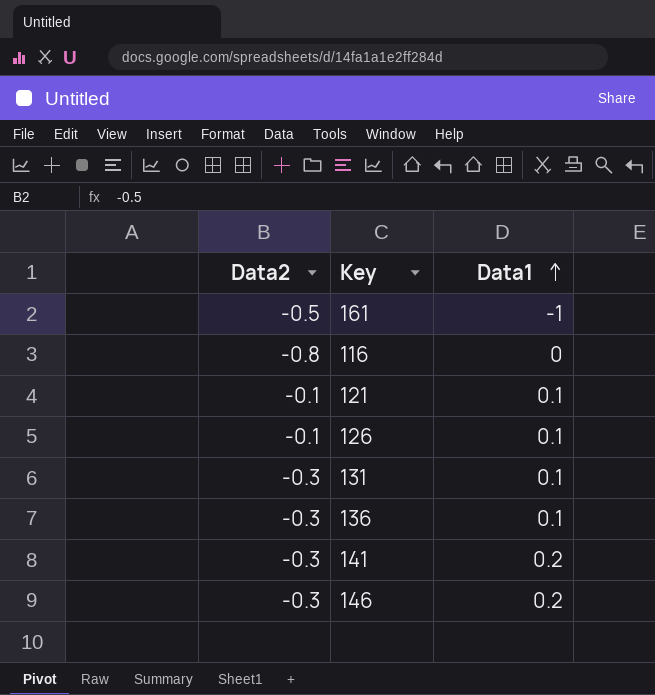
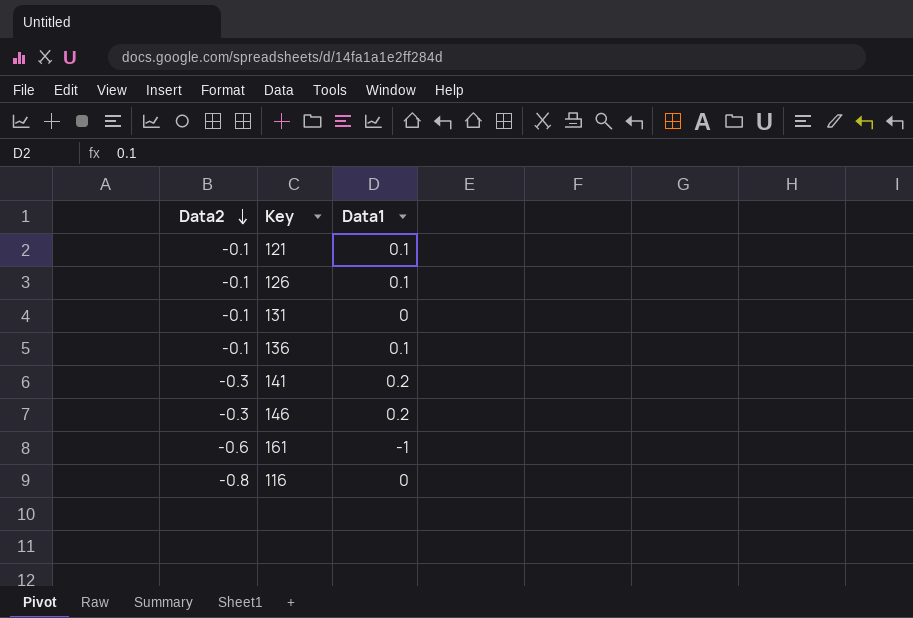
row order: Data1 ascending -> Data2 descending
131 | Data2: -0.3 -> -0.1
131 | Data1: 0.1 -> 0
136 | Data2: -0.3 -> -0.1
161 | Data2: -0.5 -> -0.6

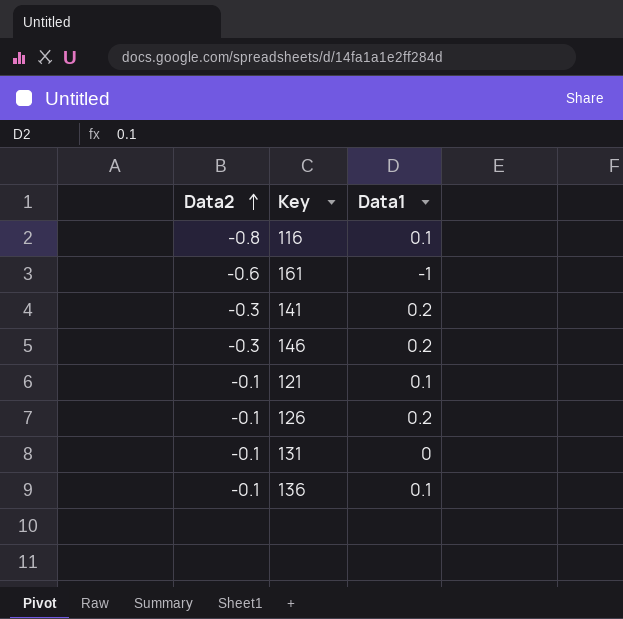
row order: Data2 descending -> Data2 ascending
116 | Data1: 0 -> 0.1
126 | Data1: 0.1 -> 0.2

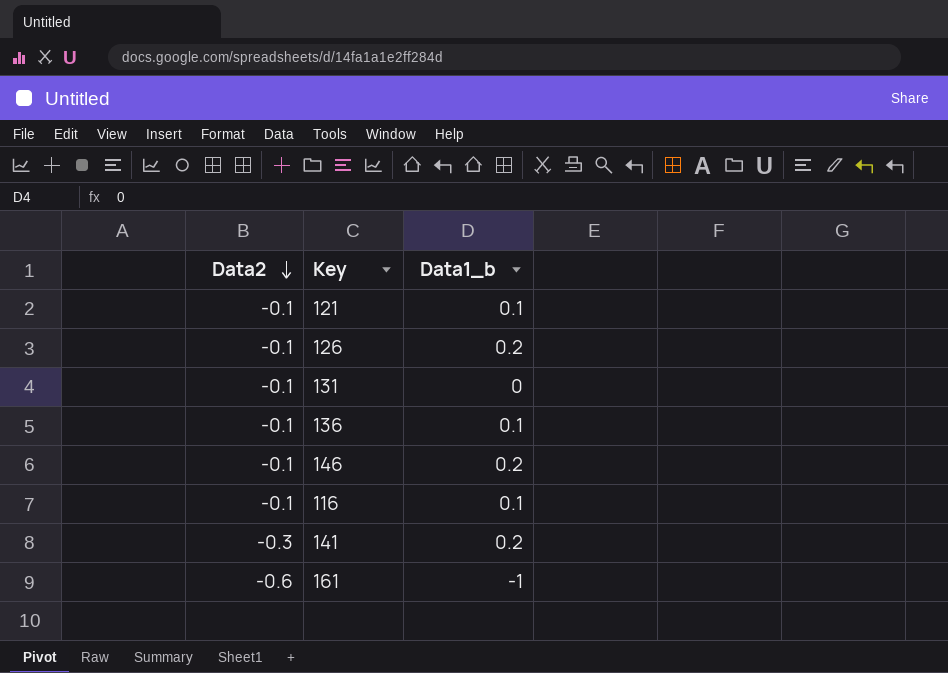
row order: Data2 ascending -> Data2 descending
column name: Data1 -> Data1_b
146 | Data2: -0.3 -> -0.1
116 | Data2: -0.8 -> -0.1

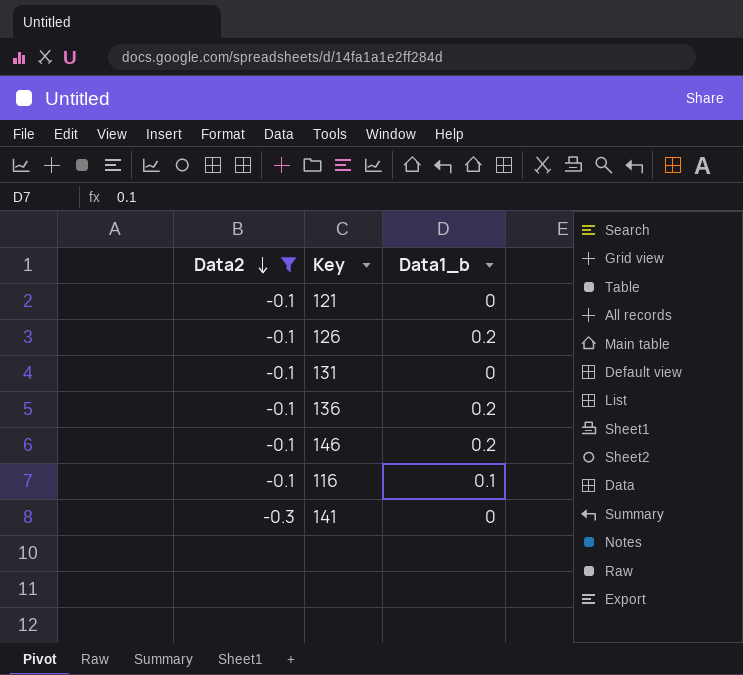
filter: none -> Data2 != -0.6
121 | Data1_b: 0.1 -> 0
136 | Data1_b: 0.1 -> 0.2
141 | Data1_b: 0.2 -> 0

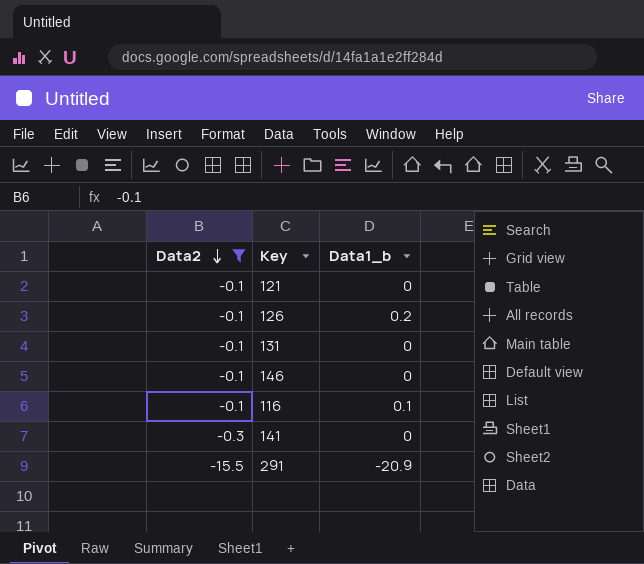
row 136: -0.1 | 0.2 -> none
146 | Data1_b: 0.2 -> 0
row 291: none -> -15.5 | -20.9

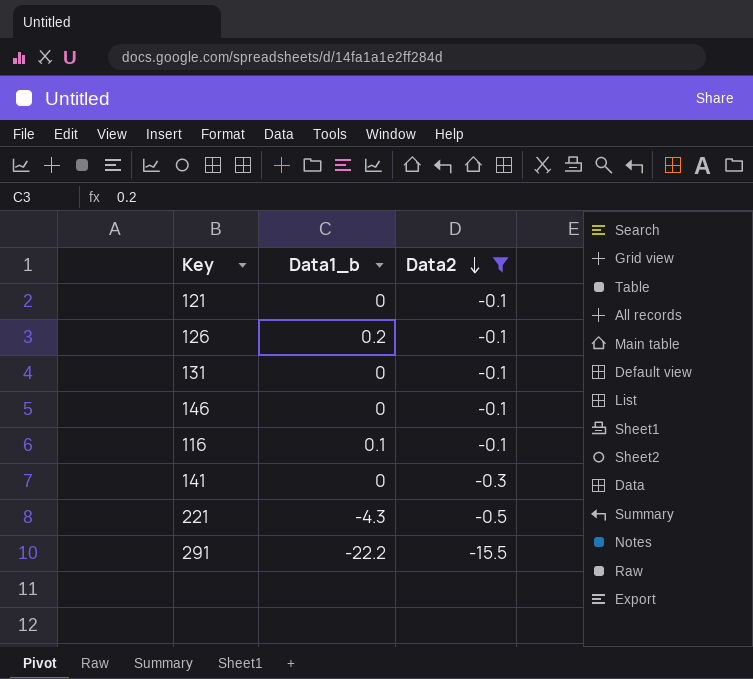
column Data2 | position: 1 -> 3
row 221: none -> -4.3 | -0.5
291 | Data1_b: -20.9 -> -22.2

